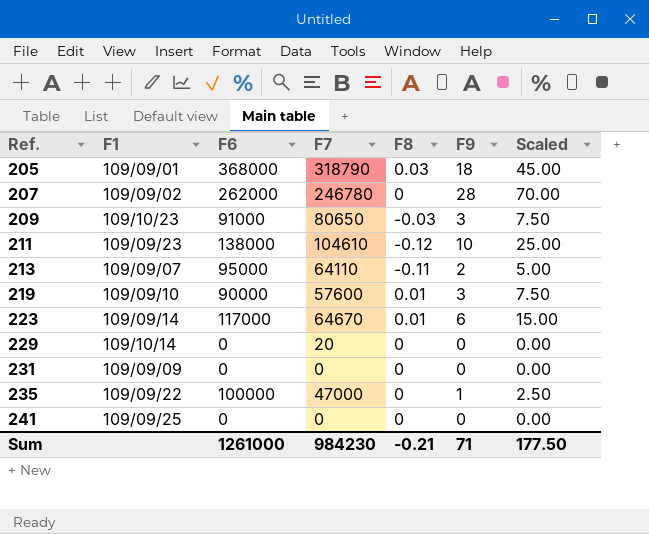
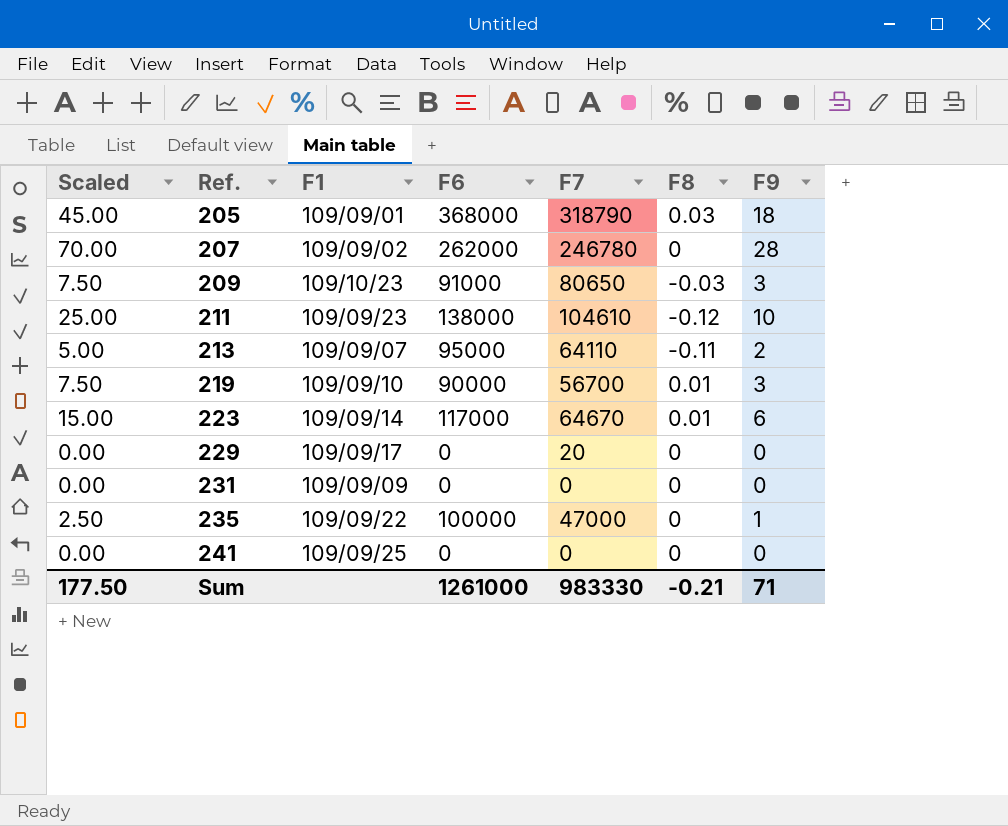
column Scaled | position: 7 -> 1
219 | F7: 57600 -> 56700
229 | F1: 109/10/14 -> 109/09/17
Sum | F7: 984230 -> 983330

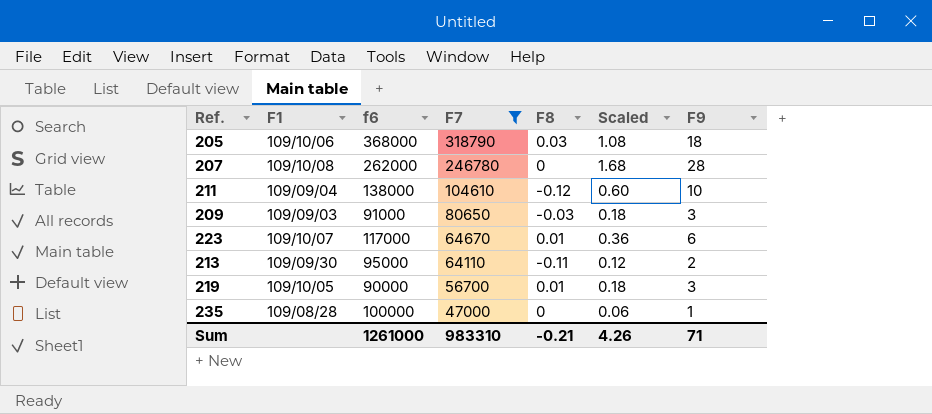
filter: none -> F7 >= 47000
row order: Ref. ascending -> F7 descending
column name: F6 -> f6
column Scaled | formula: [F9] * 2.5 -> [F9] * 0.06
column Scaled | position: 1 -> 6
205 | F1: 109/09/01 -> 109/10/06
207 | F1: 109/09/02 -> 109/10/08
211 | F1: 109/09/23 -> 109/09/04
209 | F1: 109/10/23 -> 109/09/03
223 | F1: 109/09/14 -> 109/10/07
213 | F1: 109/09/07 -> 109/09/30
219 | F1: 109/09/10 -> 109/10/05
235 | F1: 109/09/22 -> 109/08/28
Sum | F7: 983330 -> 983310
Sum | Scaled: 177.50 -> 4.26

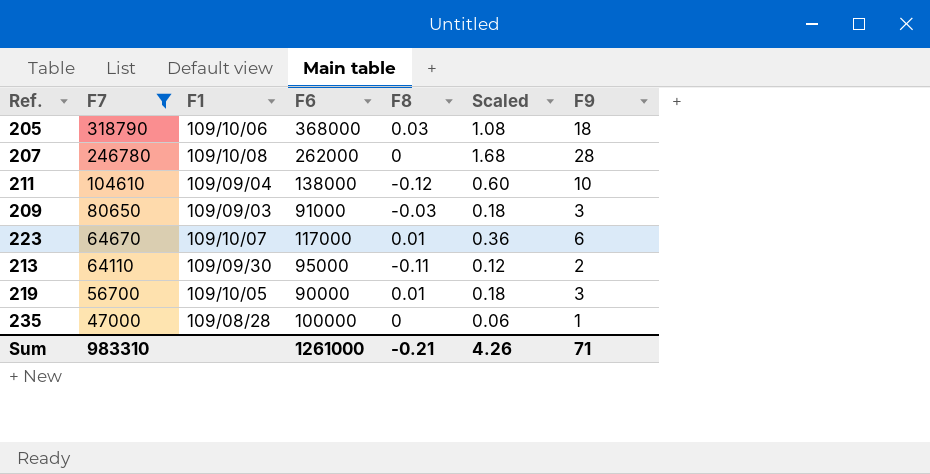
column F7 | position: 4 -> 2
column name: f6 -> F6

